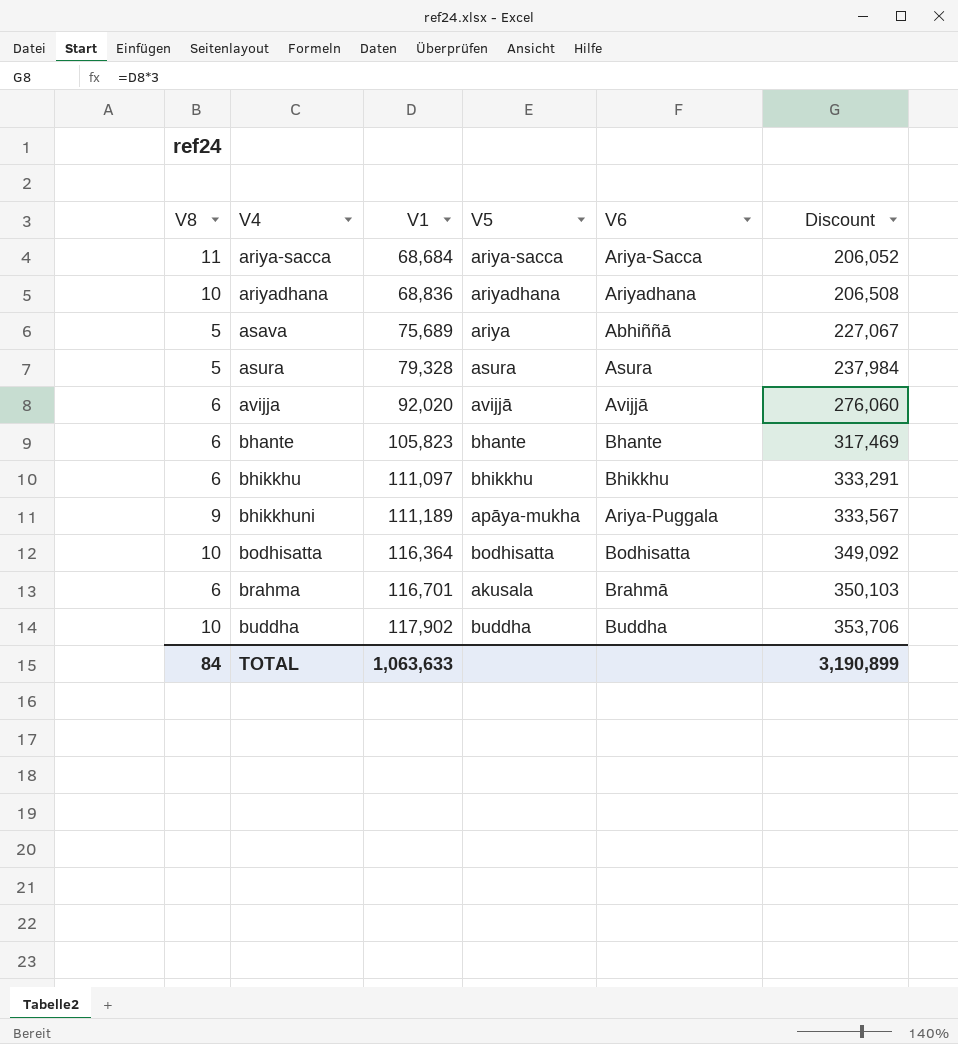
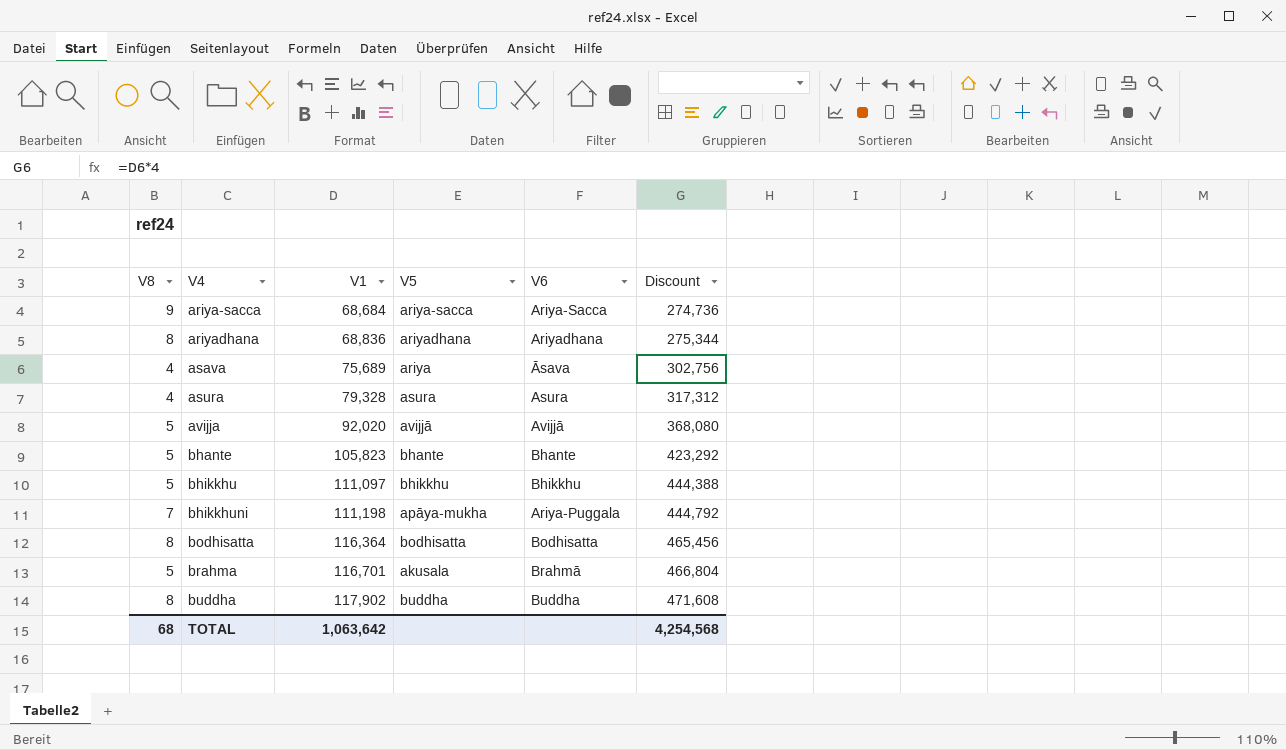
column Discount | formula: [V1] * 3 -> [V1] * 4
ariya-sacca | V8: 11 -> 9
ariyadhana | V8: 10 -> 8
asava | V8: 5 -> 4
asava | V6: Abhiññā -> Āsava
asura | V8: 5 -> 4
avijja | V8: 6 -> 5
bhante | V8: 6 -> 5
bhikkhu | V8: 6 -> 5
bhikkhuni | V8: 9 -> 7
bhikkhuni | V1: 111,189 -> 111,198
bodhisatta | V8: 10 -> 8
brahma | V8: 6 -> 5
buddha | V8: 10 -> 8
TOTAL | V8: 84 -> 68
TOTAL | V1: 1,063,633 -> 1,063,642
TOTAL | Discount: 3,190,899 -> 4,254,568

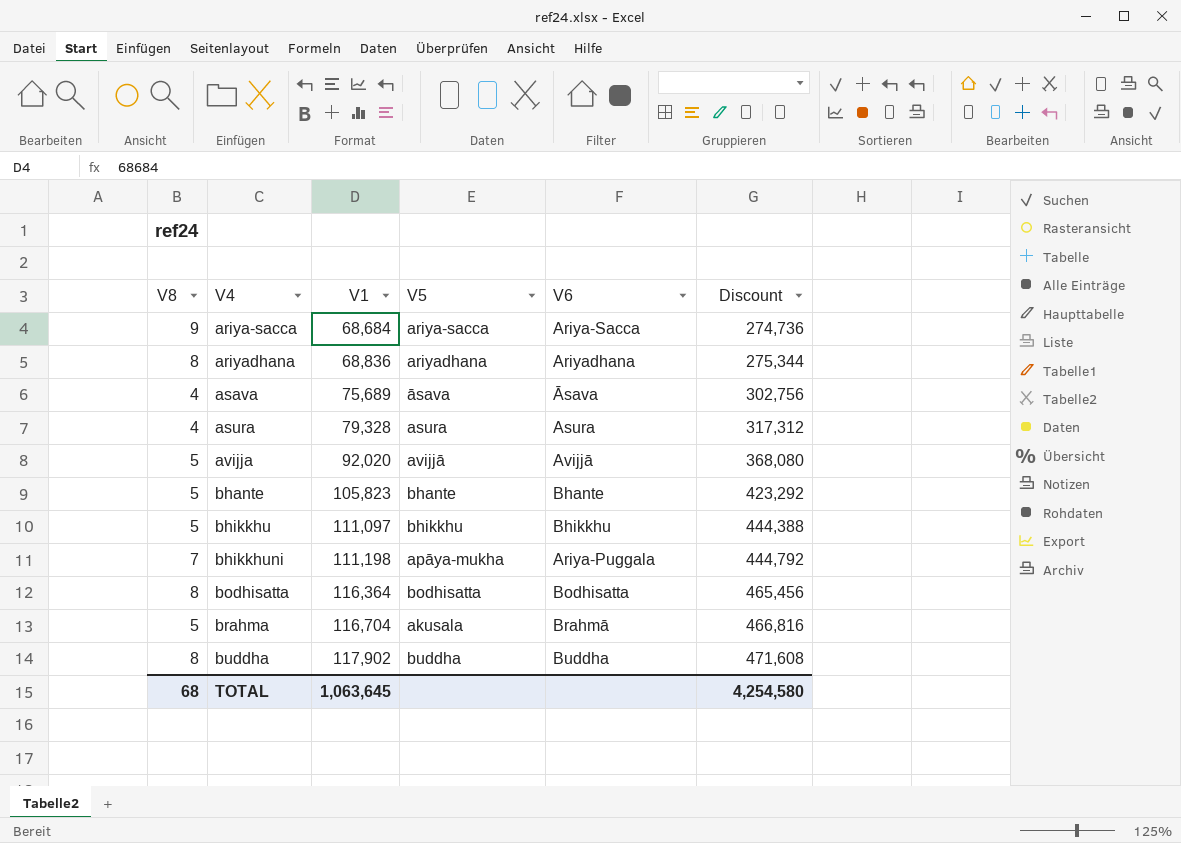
asava | V5: ariya -> āsava
brahma | V1: 116,701 -> 116,704
brahma | Discount: 466,804 -> 466,816
TOTAL | V1: 1,063,642 -> 1,063,645
TOTAL | Discount: 4,254,568 -> 4,254,580

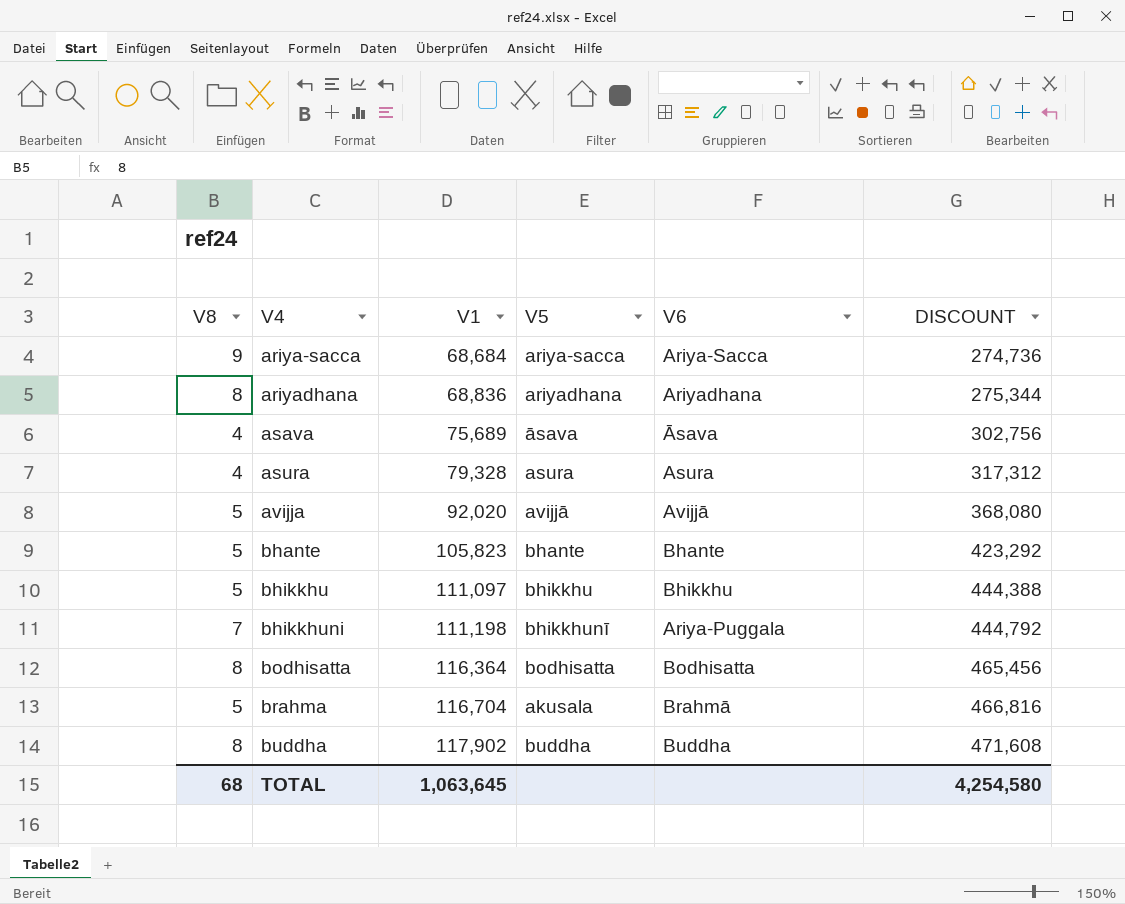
column name: Discount -> DISCOUNT
bhikkhuni | V5: apāya-mukha -> bhikkhunī

